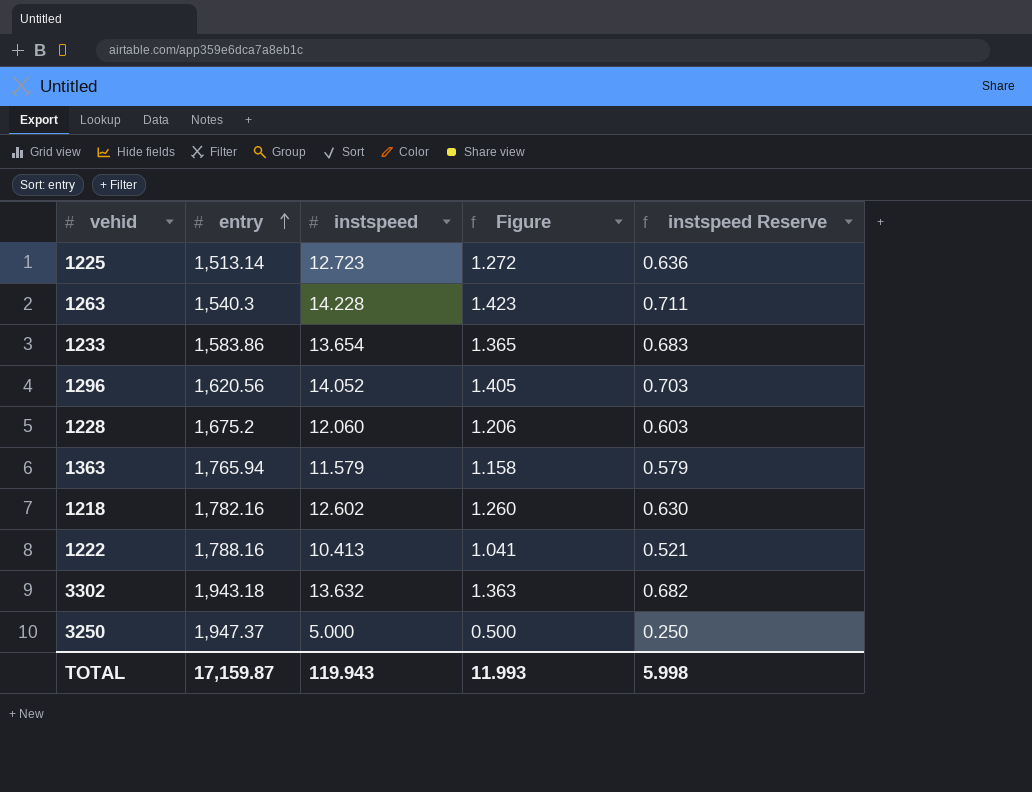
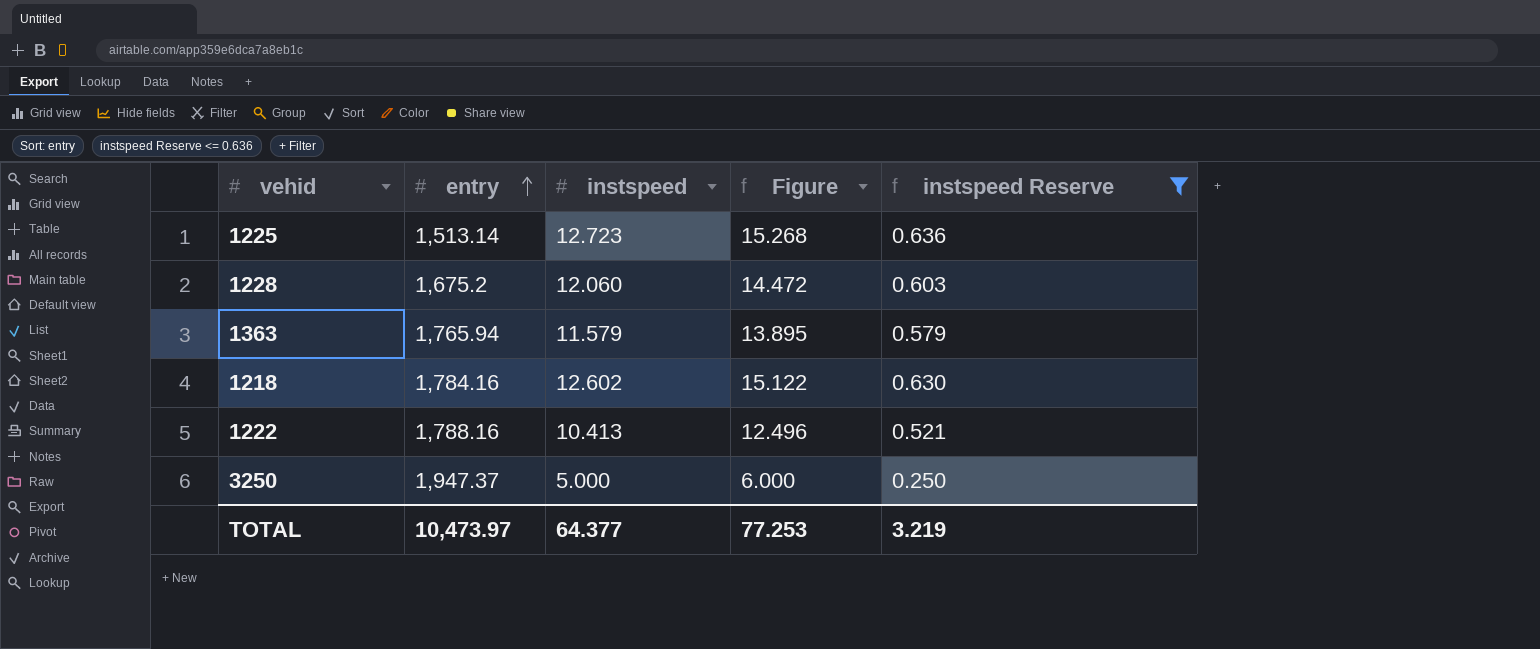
filter: none -> instspeed Reserve <= 0.636
column Figure | formula: [instspeed] * 0.1 -> [instspeed] * 1.2
1218 | entry: 1,782.16 -> 1,784.16
TOTAL | entry: 17,159.87 -> 10,473.97
TOTAL | instspeed: 119.943 -> 64.377
TOTAL | Figure: 11.993 -> 77.253
TOTAL | instspeed Reserve: 5.998 -> 3.219

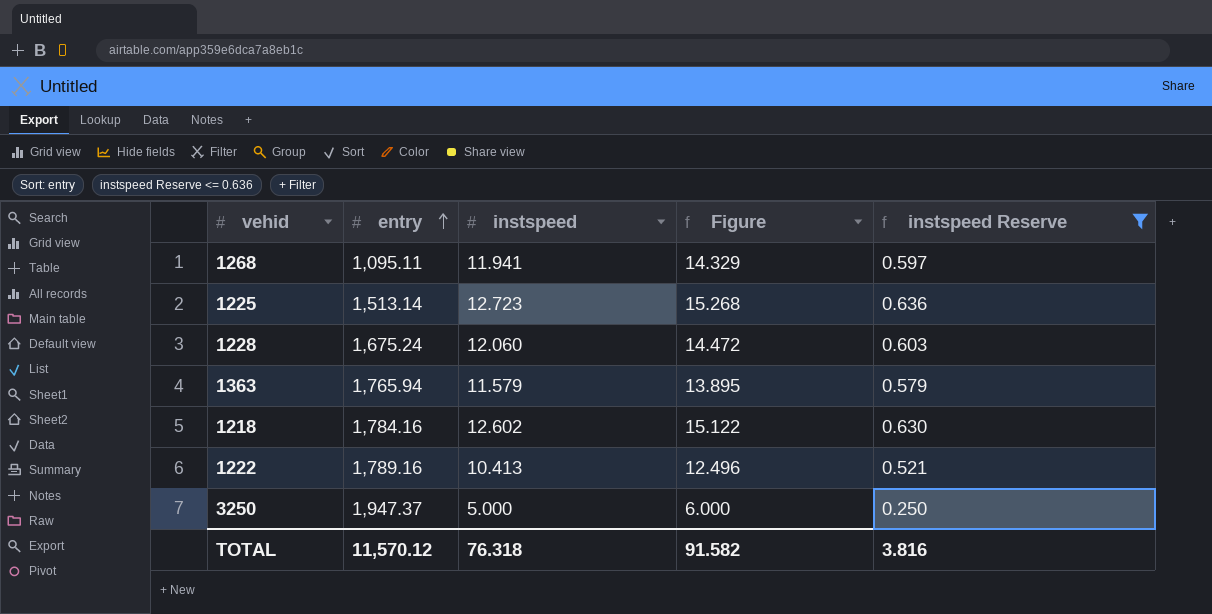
row 1268: none -> 1,095.11 | 11.941 | 14.329 | 0.597
1228 | entry: 1,675.2 -> 1,675.24
1222 | entry: 1,788.16 -> 1,789.16
TOTAL | entry: 10,473.97 -> 11,570.12
TOTAL | instspeed: 64.377 -> 76.318
TOTAL | Figure: 77.253 -> 91.582
TOTAL | instspeed Reserve: 3.219 -> 3.816

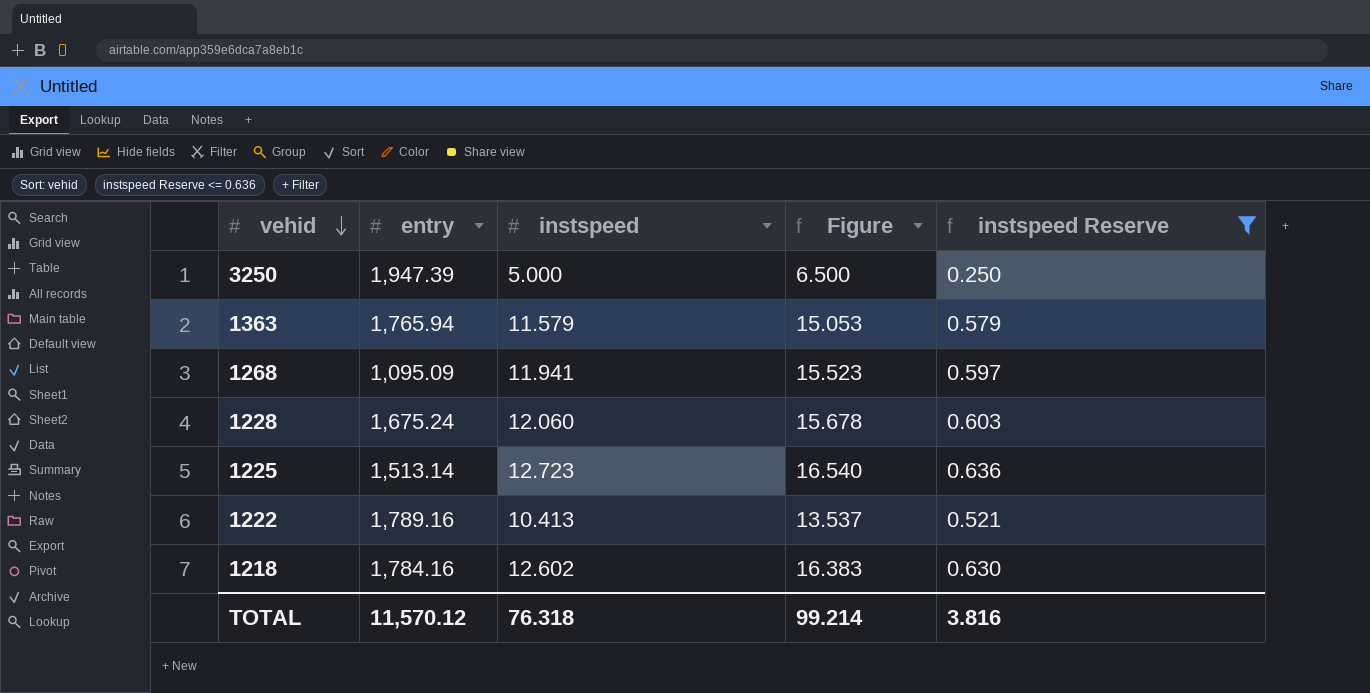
row order: entry ascending -> vehid descending
column Figure | formula: [instspeed] * 1.2 -> [instspeed] * 1.3
3250 | entry: 1,947.37 -> 1,947.39
1268 | entry: 1,095.11 -> 1,095.09
TOTAL | Figure: 91.582 -> 99.214

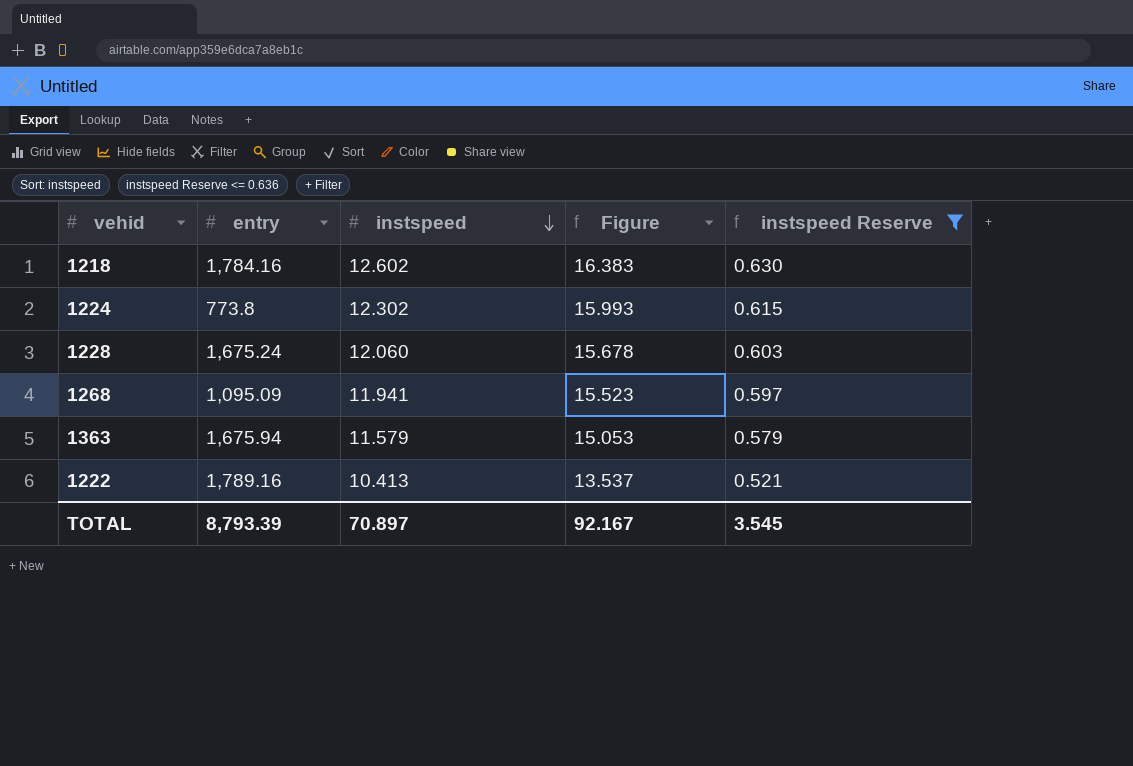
row order: vehid descending -> instspeed descending
row 3250: 1,947.39 | 5.000 | 6.500 | 0.250 -> none
row 1225: 1,513.14 | 12.723 | 16.540 | 0.636 -> none
row 1224: none -> 773.8 | 12.302 | 15.993 | 0.615
1363 | entry: 1,765.94 -> 1,675.94
TOTAL | entry: 11,570.12 -> 8,793.39
TOTAL | instspeed: 76.318 -> 70.897
TOTAL | Figure: 99.214 -> 92.167
TOTAL | instspeed Reserve: 3.816 -> 3.545

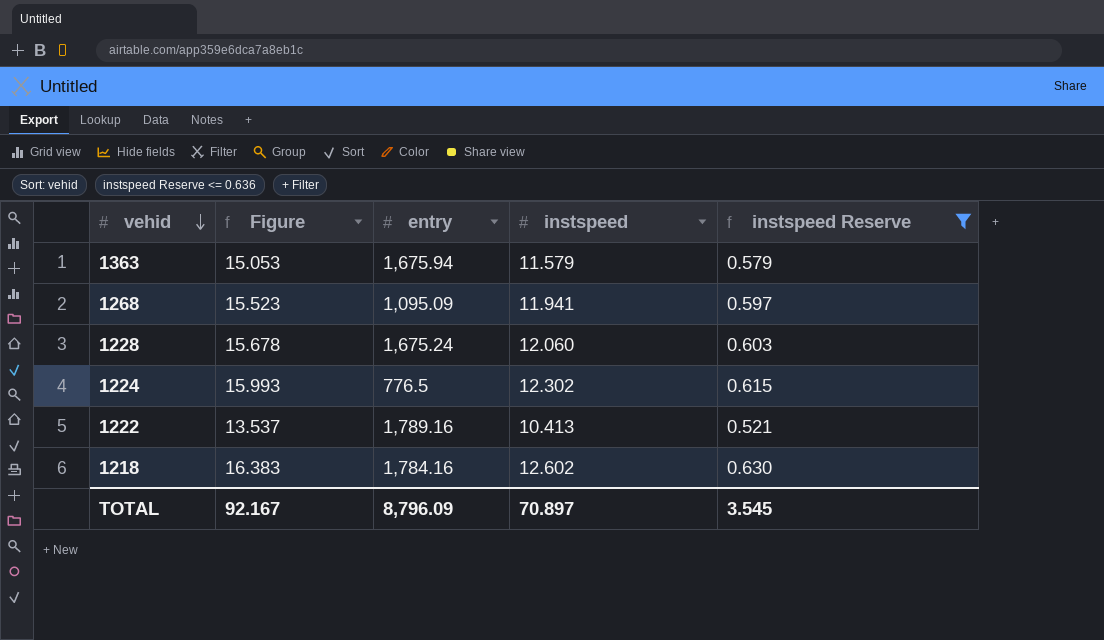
row order: instspeed descending -> vehid descending
column Figure | position: 4 -> 2
1224 | entry: 773.8 -> 776.5
TOTAL | entry: 8,793.39 -> 8,796.09

